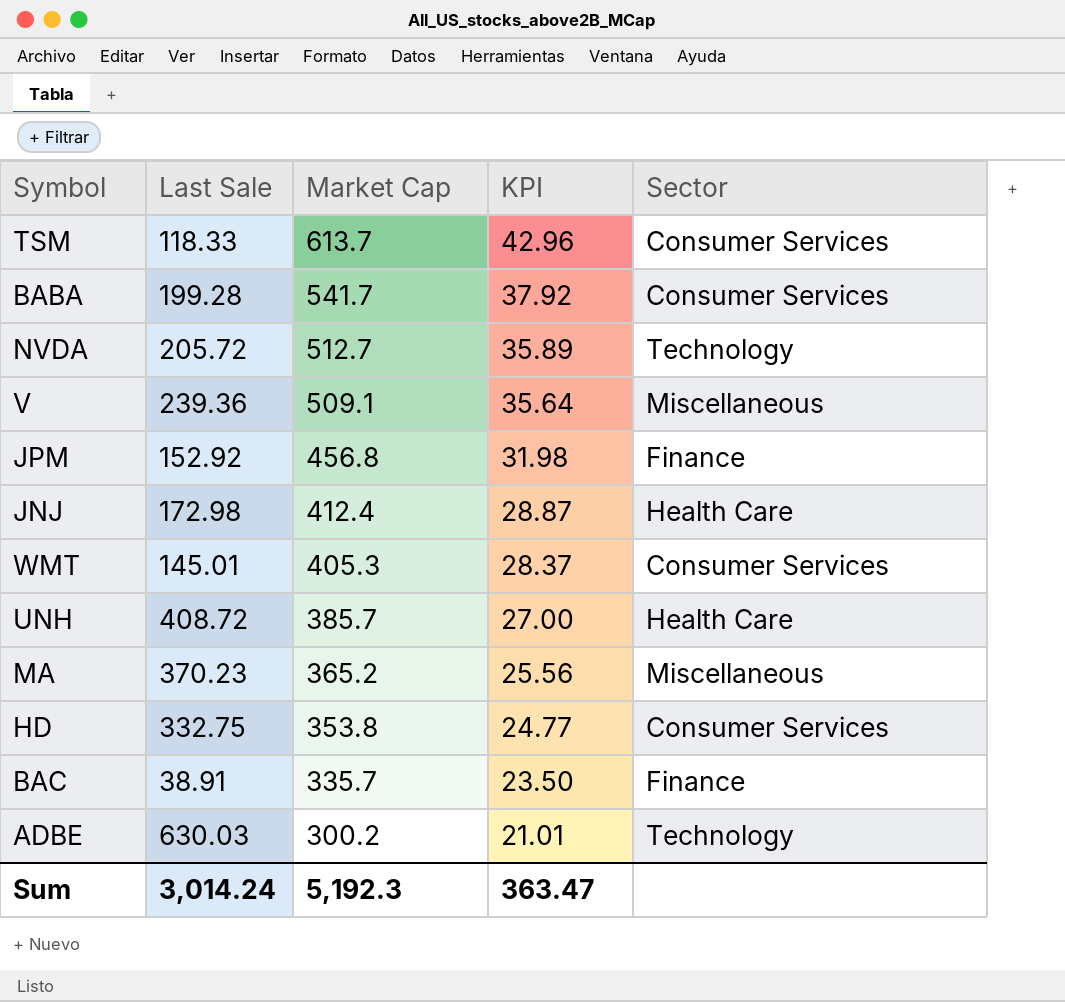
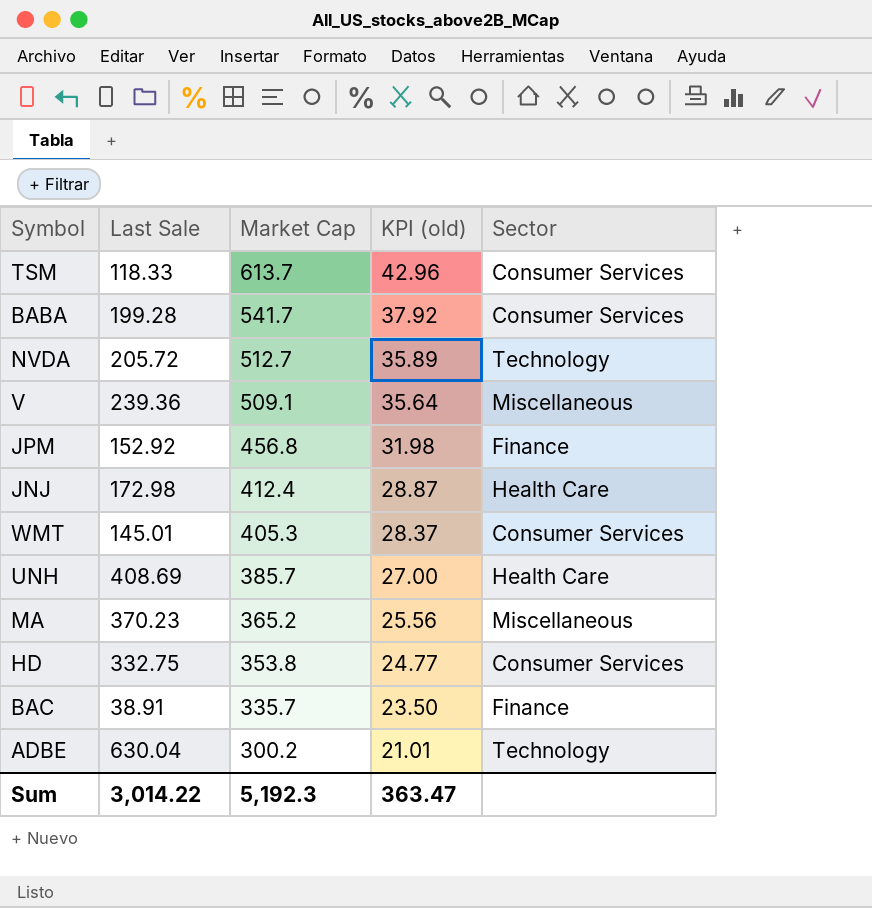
column name: KPI -> KPI (old)
UNH | Last Sale: 408.72 -> 408.69
ADBE | Last Sale: 630.03 -> 630.04
Sum | Last Sale: 3,014.24 -> 3,014.22

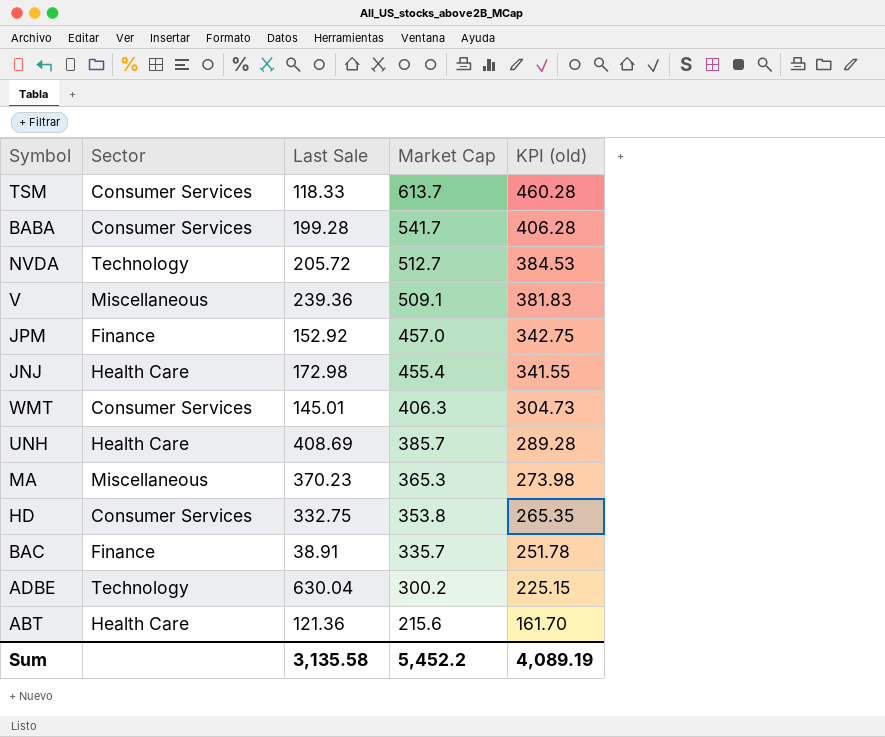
column Sector | position: 5 -> 2
column KPI (old) | formula: [Market Cap] * 0.07 -> [Market Cap] * 0.75
JPM | Market Cap: 456.8 -> 457.0
JNJ | Market Cap: 412.4 -> 455.4
WMT | Market Cap: 405.3 -> 406.3
MA | Market Cap: 365.2 -> 365.3
row ABT: none -> Health Care | 121.36 | 215.6 | 161.70
Sum | Last Sale: 3,014.22 -> 3,135.58
Sum | Market Cap: 5,192.3 -> 5,452.2
Sum | KPI (old): 363.47 -> 4,089.19

